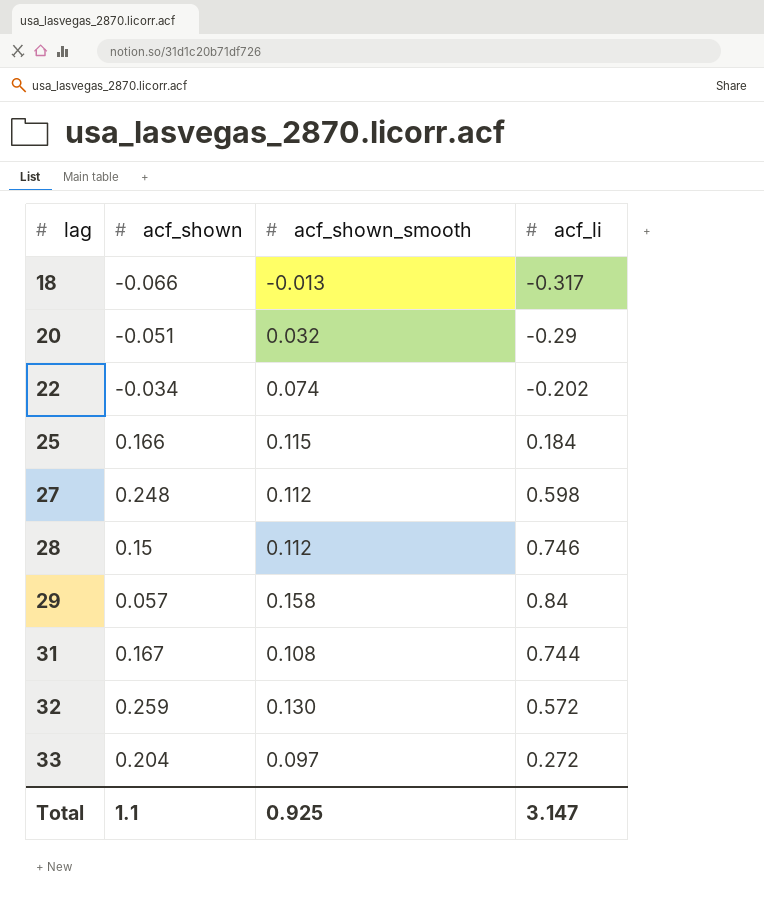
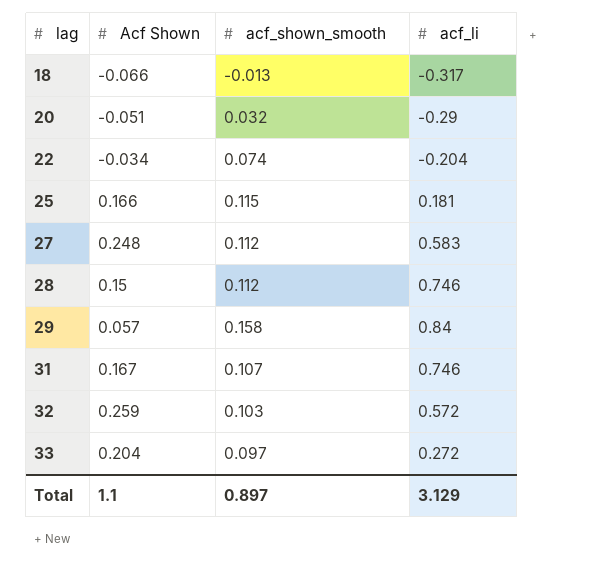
column name: acf_shown -> Acf Shown
22 | acf_li: -0.202 -> -0.204
25 | acf_li: 0.184 -> 0.181
27 | acf_li: 0.598 -> 0.583
31 | acf_shown_smooth: 0.108 -> 0.107
31 | acf_li: 0.744 -> 0.746
32 | acf_shown_smooth: 0.130 -> 0.103
Total | acf_shown_smooth: 0.925 -> 0.897
Total | acf_li: 3.147 -> 3.129

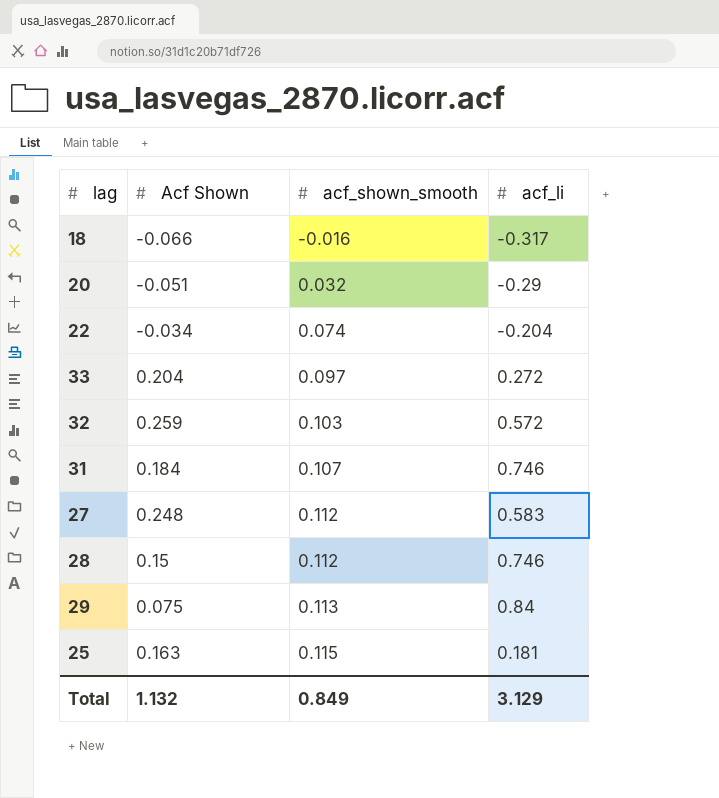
row order: lag ascending -> acf_shown_smooth ascending
18 | acf_shown_smooth: -0.013 -> -0.016
31 | Acf Shown: 0.167 -> 0.184
29 | Acf Shown: 0.057 -> 0.075
29 | acf_shown_smooth: 0.158 -> 0.113
25 | Acf Shown: 0.166 -> 0.163
Total | Acf Shown: 1.1 -> 1.132
Total | acf_shown_smooth: 0.897 -> 0.849

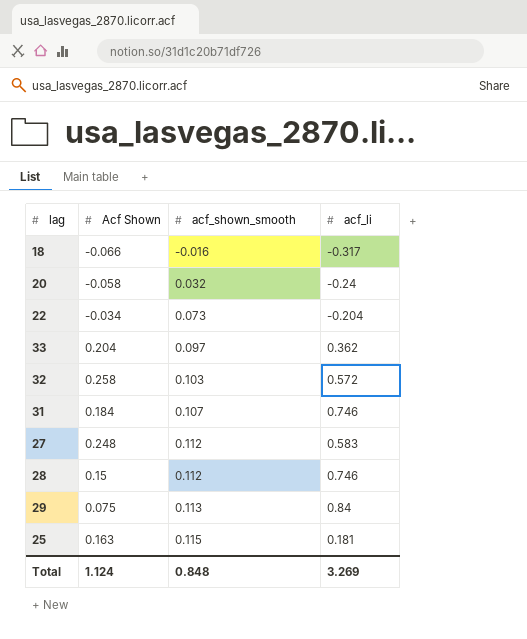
20 | Acf Shown: -0.051 -> -0.058
20 | acf_li: -0.29 -> -0.24
22 | acf_shown_smooth: 0.074 -> 0.073
33 | acf_li: 0.272 -> 0.362
32 | Acf Shown: 0.259 -> 0.258
Total | Acf Shown: 1.132 -> 1.124
Total | acf_shown_smooth: 0.849 -> 0.848
Total | acf_li: 3.129 -> 3.269

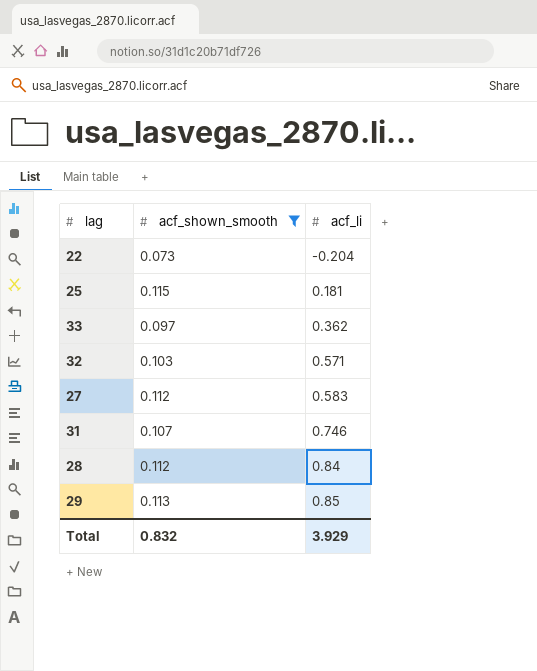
filter: none -> acf_shown_smooth >= 0.073
row order: acf_shown_smooth ascending -> acf_li ascending
column Acf Shown | position: 2 -> none
32 | acf_li: 0.572 -> 0.571
28 | acf_li: 0.746 -> 0.84
29 | acf_li: 0.84 -> 0.85
Total | acf_shown_smooth: 0.848 -> 0.832
Total | acf_li: 3.269 -> 3.929

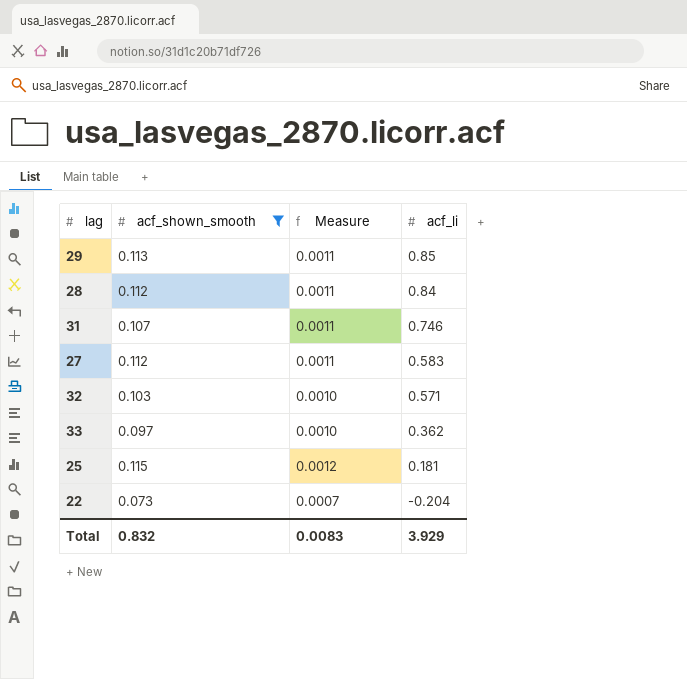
row order: acf_li ascending -> acf_li descending
column Measure | formula: none -> [acf_shown_smooth] * 0.01

